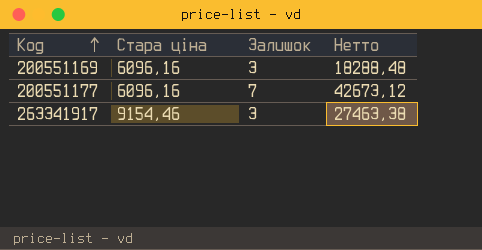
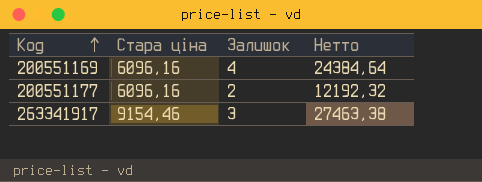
200551169 | Залишок: 3 -> 4
200551169 | Нетто: 18288,48 -> 24384,64
200551177 | Залишок: 7 -> 2
200551177 | Нетто: 42673,12 -> 12192,32

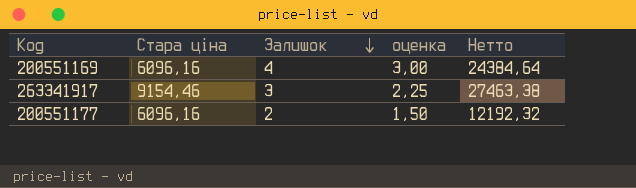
row order: Код ascending -> Залишок descending
column оценка | formula: none -> [Залишок] * 0,75

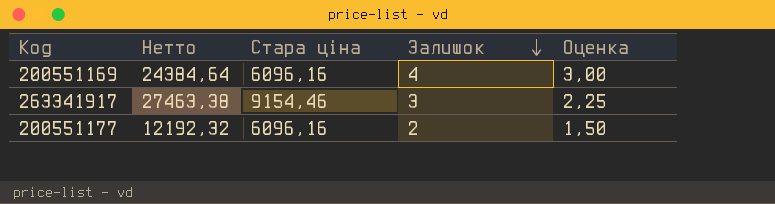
column Нетто | position: 5 -> 2
column name: оценка -> Оценка

